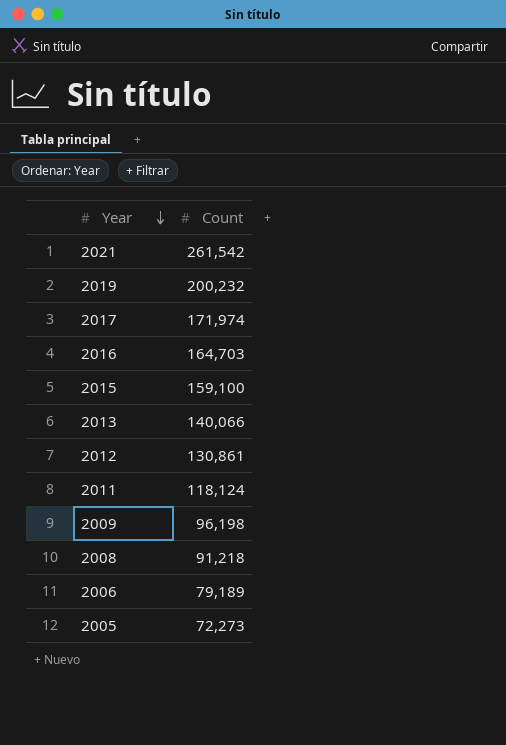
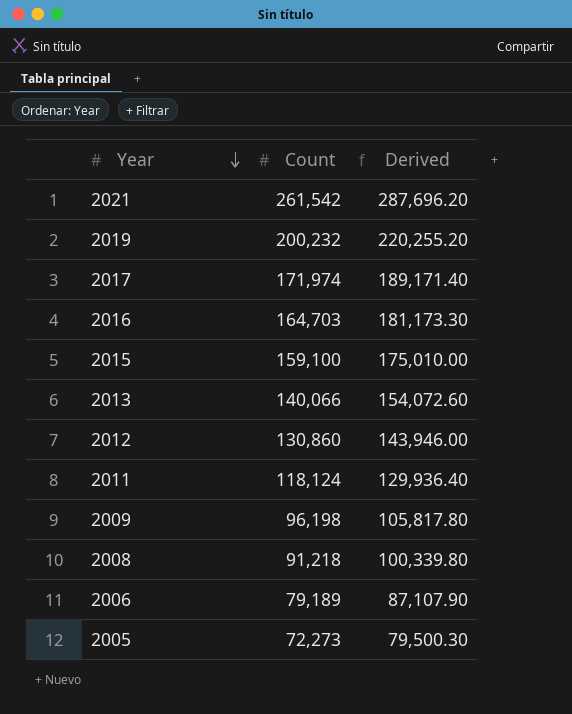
column Derived | formula: none -> [Count] * 1.1
2012 | Count: 130,861 -> 130,860

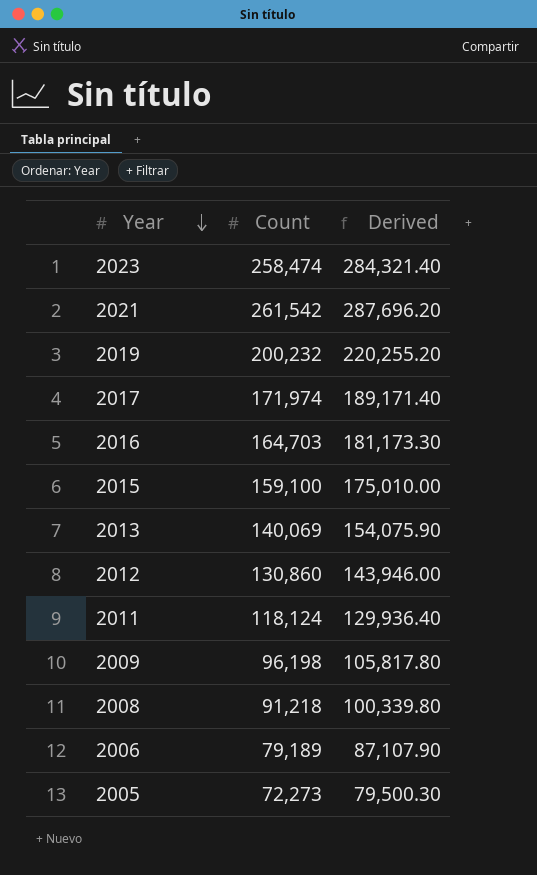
row 2023: none -> 258,474 | 284,321.40
2013 | Count: 140,066 -> 140,069
2013 | Derived: 154,072.60 -> 154,075.90

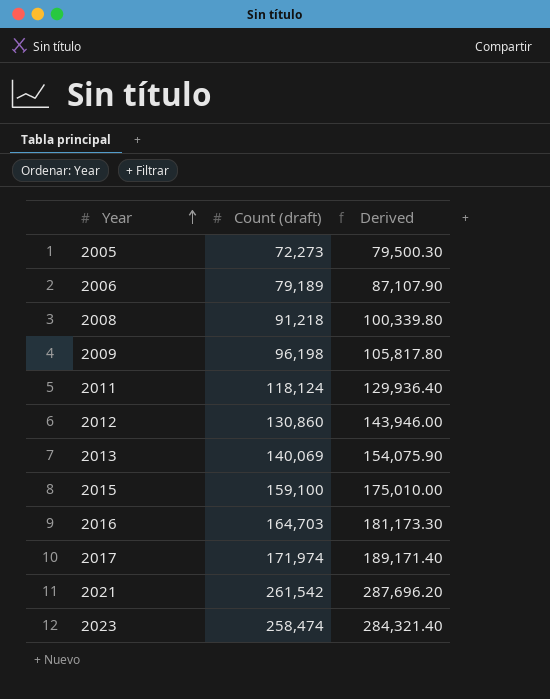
row order: Year descending -> Year ascending
column name: Count -> Count (draft)
row 2019: 200,232 | 220,255.20 -> none

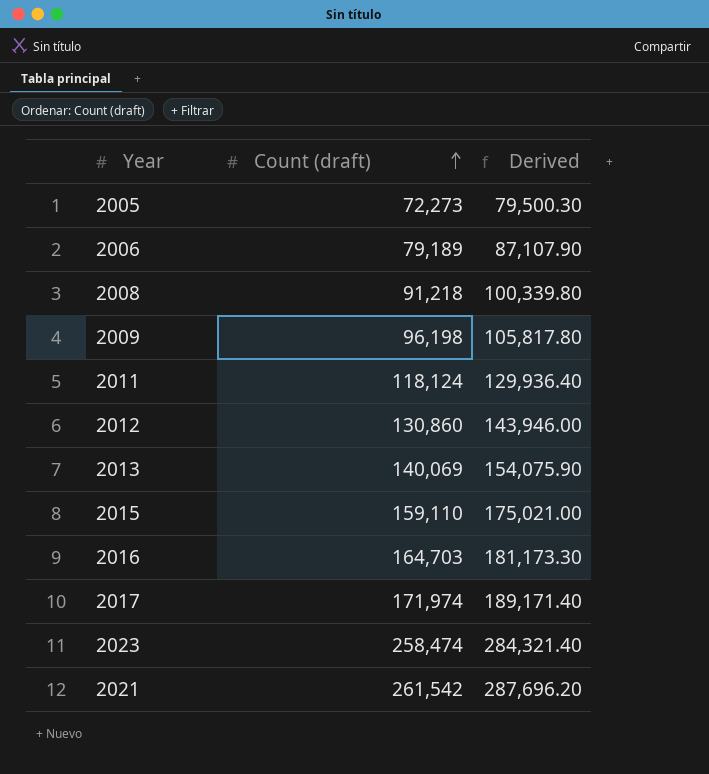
row order: Year ascending -> Count (draft) ascending
2015 | Count (draft): 159,100 -> 159,110
2015 | Derived: 175,010.00 -> 175,021.00

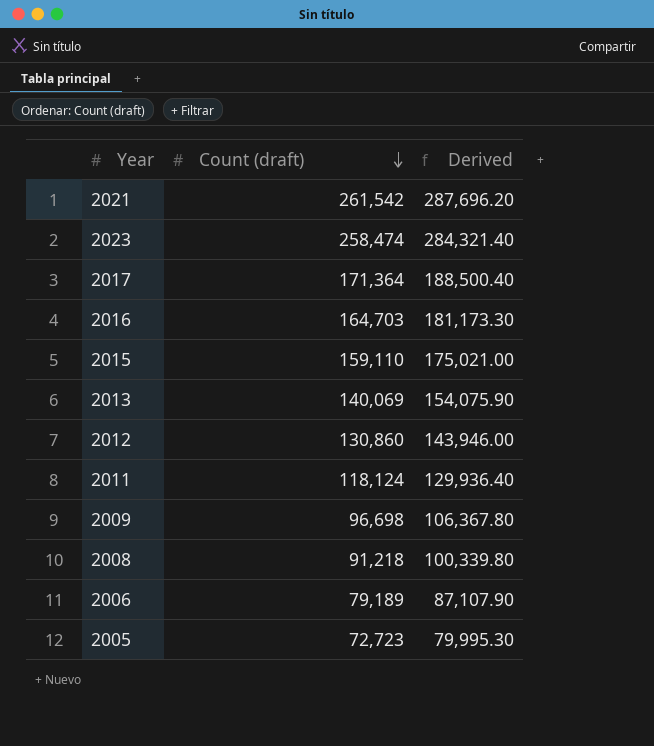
row order: Count (draft) ascending -> Count (draft) descending
2017 | Count (draft): 171,974 -> 171,364
2017 | Derived: 189,171.40 -> 188,500.40
2009 | Count (draft): 96,198 -> 96,698
2009 | Derived: 105,817.80 -> 106,367.80
2005 | Count (draft): 72,273 -> 72,723
2005 | Derived: 79,500.30 -> 79,995.30

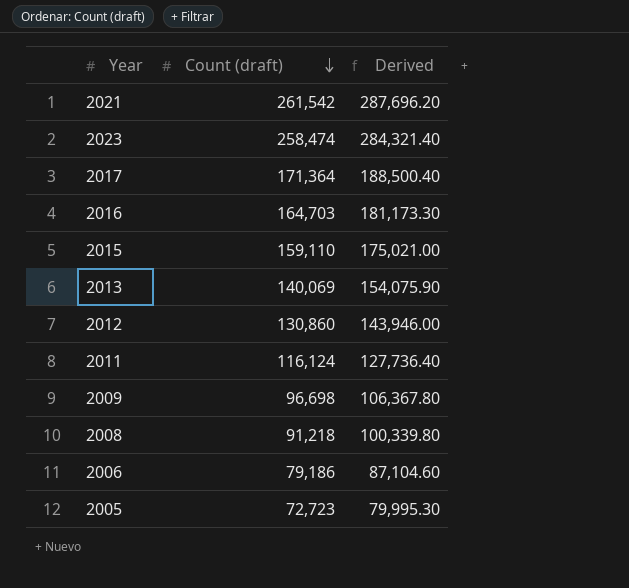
2011 | Count (draft): 118,124 -> 116,124
2011 | Derived: 129,936.40 -> 127,736.40
2006 | Count (draft): 79,189 -> 79,186
2006 | Derived: 87,107.90 -> 87,104.60

